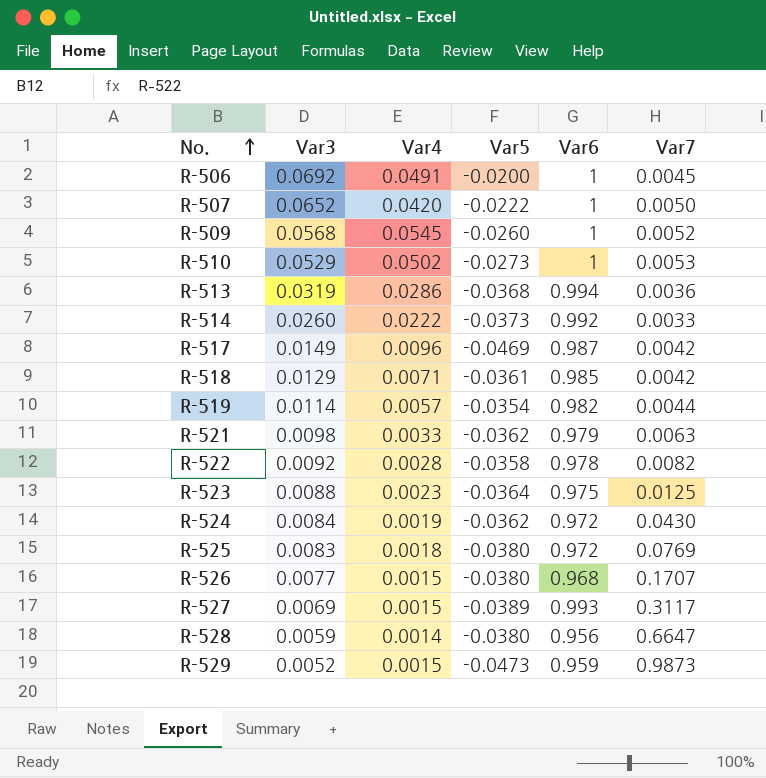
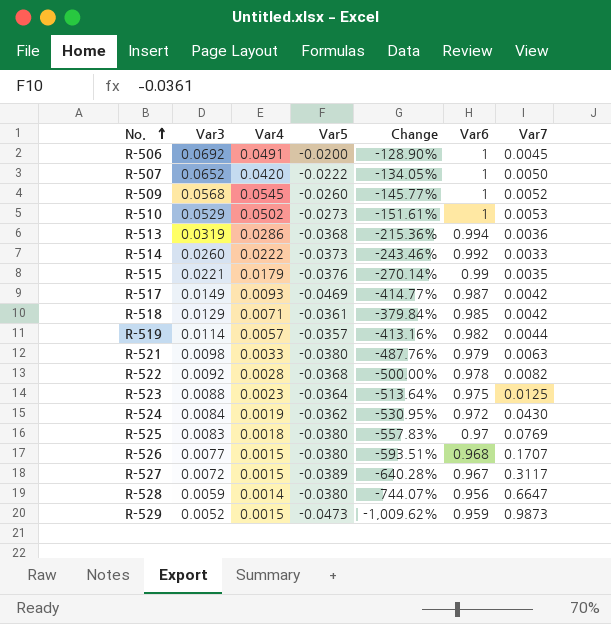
column Change | formula: none -> ([Var5] - [Var3]) / [Var3]
row R-515: none -> 0.0221 | 0.0179 | -0.0376 | -270.14% | 0.99 | 0.0035
R-517 | Var4: 0.0096 -> 0.0093
R-519 | Var5: -0.0354 -> -0.0357
R-521 | Var5: -0.0362 -> -0.0380
R-522 | Var5: -0.0358 -> -0.0368
R-525 | Var6: 0.972 -> 0.97
R-527 | Var3: 0.0069 -> 0.0072
R-527 | Var6: 0.993 -> 0.967

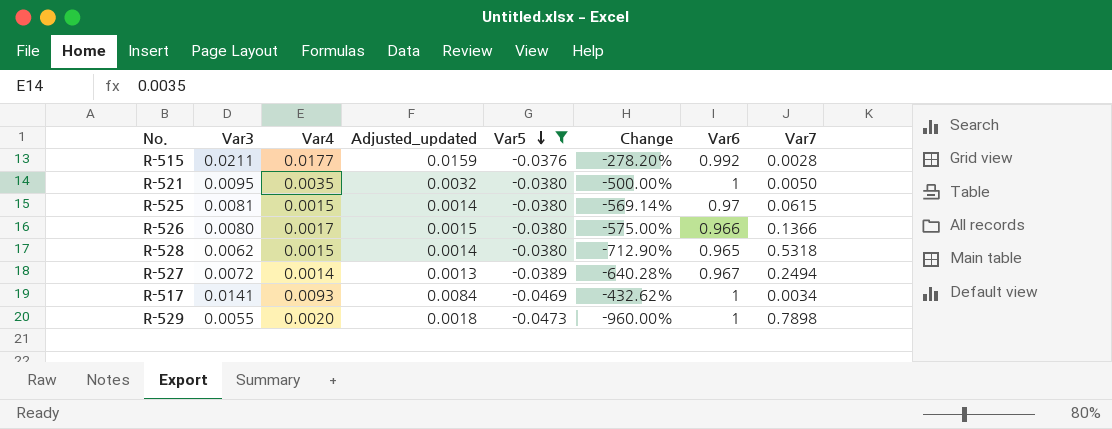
filter: none -> Var5 <= -0.0376
row order: No. ascending -> Var5 descending
column Adjusted_updated | formula: none -> [Var4] * 0.9
R-515 | Var3: 0.0221 -> 0.0211
R-515 | Var4: 0.0179 -> 0.0177
R-515 | Change: -270.14% -> -278.20%
R-515 | Var6: 0.99 -> 0.992
R-515 | Var7: 0.0035 -> 0.0028
R-521 | Var3: 0.0098 -> 0.0095
R-521 | Var4: 0.0033 -> 0.0035
R-521 | Change: -487.76% -> -500.00%
R-521 | Var6: 0.979 -> 1
R-521 | Var7: 0.0063 -> 0.0050
R-525 | Var3: 0.0083 -> 0.0081
R-525 | Var4: 0.0018 -> 0.0015
R-525 | Change: -557.83% -> -569.14%
R-525 | Var7: 0.0769 -> 0.0615
R-526 | Var3: 0.0077 -> 0.0080
R-526 | Var4: 0.0015 -> 0.0017
R-526 | Change: -593.51% -> -575.00%
R-526 | Var6: 0.968 -> 0.966
R-526 | Var7: 0.1707 -> 0.1366
R-528 | Var3: 0.0059 -> 0.0062
R-528 | Var4: 0.0014 -> 0.0015
R-528 | Change: -744.07% -> -712.90%
R-528 | Var6: 0.956 -> 0.965
R-528 | Var7: 0.6647 -> 0.5318
R-527 | Var4: 0.0015 -> 0.0014
R-527 | Var7: 0.3117 -> 0.2494
R-517 | Var3: 0.0149 -> 0.0141
R-517 | Change: -414.77% -> -432.62%
R-517 | Var6: 0.987 -> 1
R-517 | Var7: 0.0042 -> 0.0034
R-529 | Var3: 0.0052 -> 0.0055
R-529 | Var4: 0.0015 -> 0.0020
R-529 | Change: -1,009.62% -> -960.00%
R-529 | Var6: 0.959 -> 1
R-529 | Var7: 0.9873 -> 0.7898

